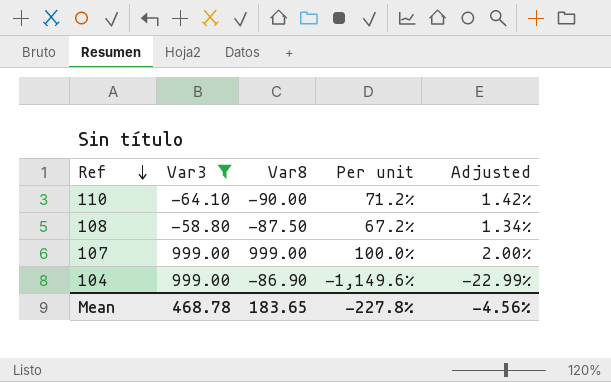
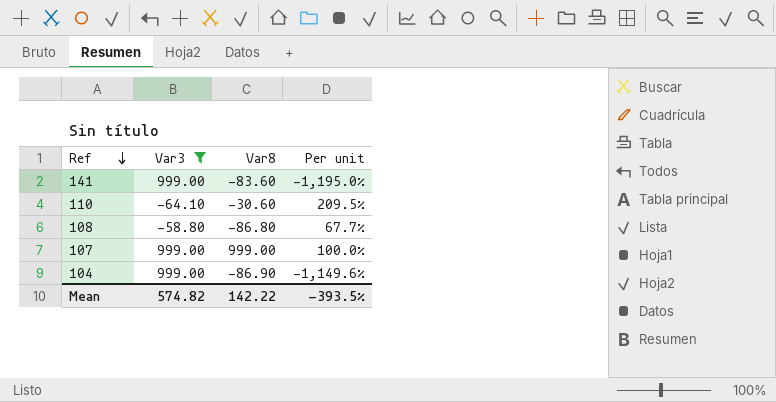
column Adjusted | formula: [Per unit] * 0.02 -> none
row 141: none -> 999.00 | -83.60 | -1,195.0%
110 | Var8: -90.00 -> -30.60
110 | Per unit: 71.2% -> 209.5%
108 | Var8: -87.50 -> -86.80
108 | Per unit: 67.2% -> 67.7%
Mean | Var3: 468.78 -> 574.82
Mean | Var8: 183.65 -> 142.22
Mean | Per unit: -227.8% -> -393.5%

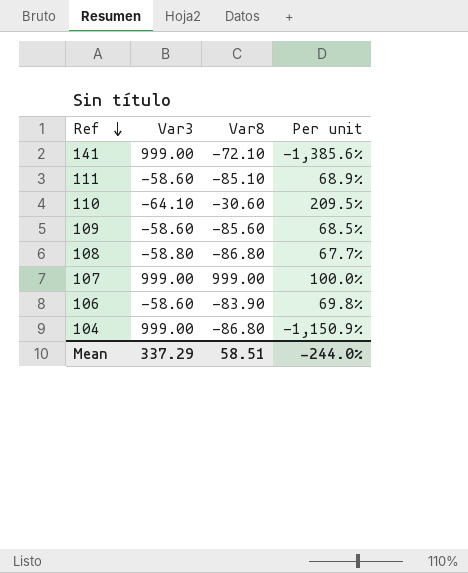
filter: Var3 != -58.60 -> none
141 | Var8: -83.60 -> -72.10
141 | Per unit: -1,195.0% -> -1,385.6%
104 | Var8: -86.90 -> -86.80
104 | Per unit: -1,149.6% -> -1,150.9%
Mean | Var3: 574.82 -> 337.29
Mean | Var8: 142.22 -> 58.51
Mean | Per unit: -393.5% -> -244.0%

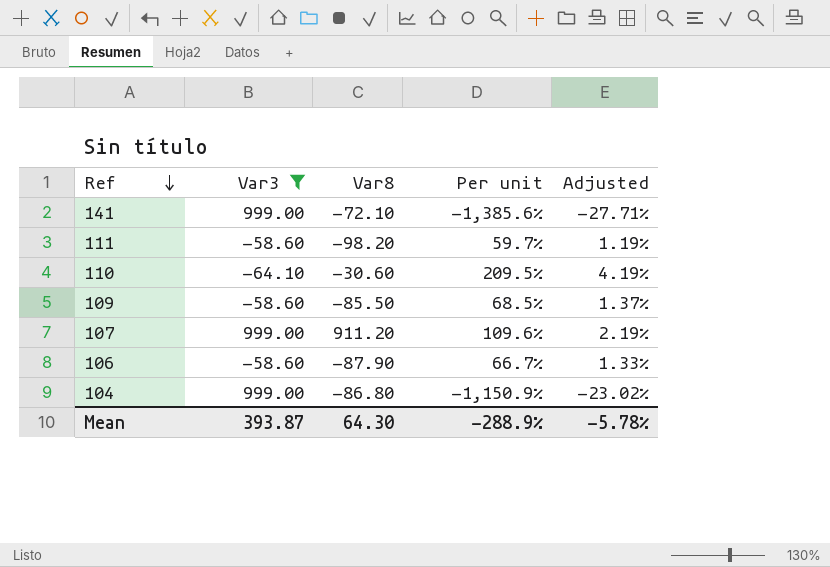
filter: none -> Var3 != -58.80
column Adjusted | formula: none -> [Per unit] * 0.02
111 | Var8: -85.10 -> -98.20
111 | Per unit: 68.9% -> 59.7%
109 | Var8: -85.60 -> -85.50
107 | Var8: 999.00 -> 911.20
107 | Per unit: 100.0% -> 109.6%
106 | Var8: -83.90 -> -87.90
106 | Per unit: 69.8% -> 66.7%
Mean | Var3: 337.29 -> 393.87
Mean | Var8: 58.51 -> 64.30
Mean | Per unit: -244.0% -> -288.9%

